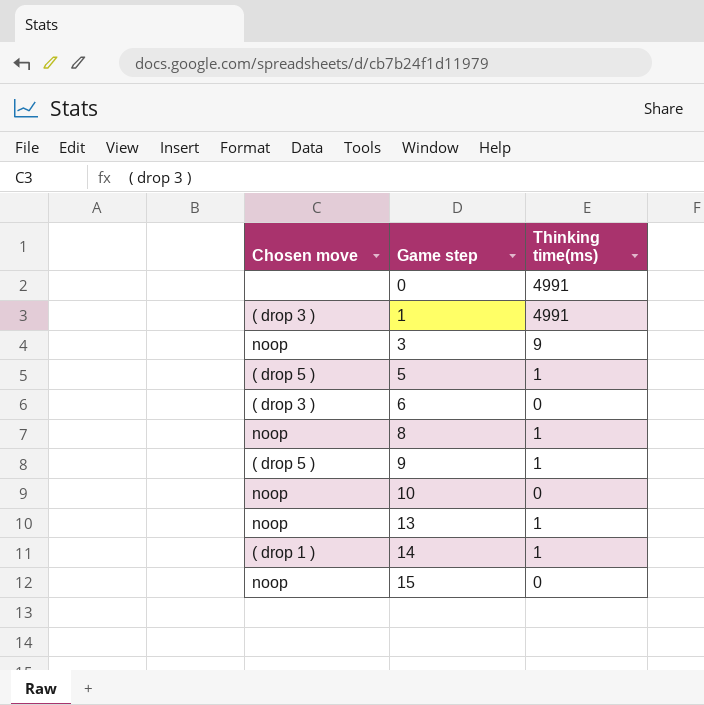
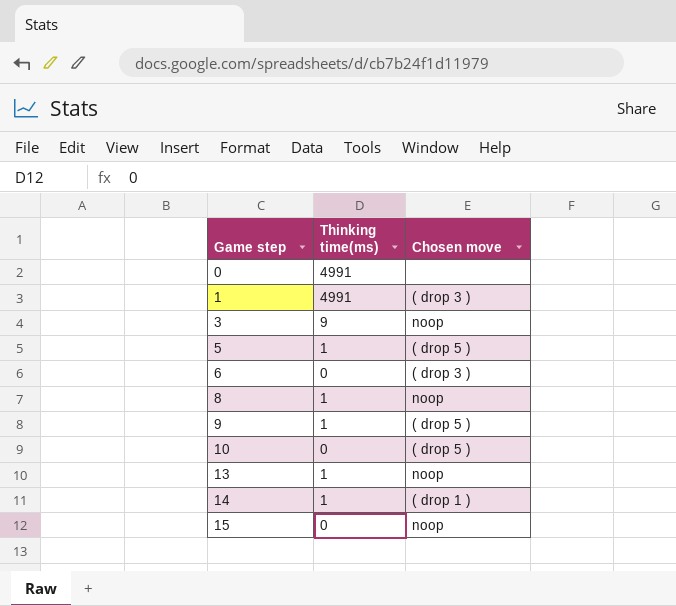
column Chosen move | position: 1 -> 3
10 | Chosen move: noop -> ( drop 5 )

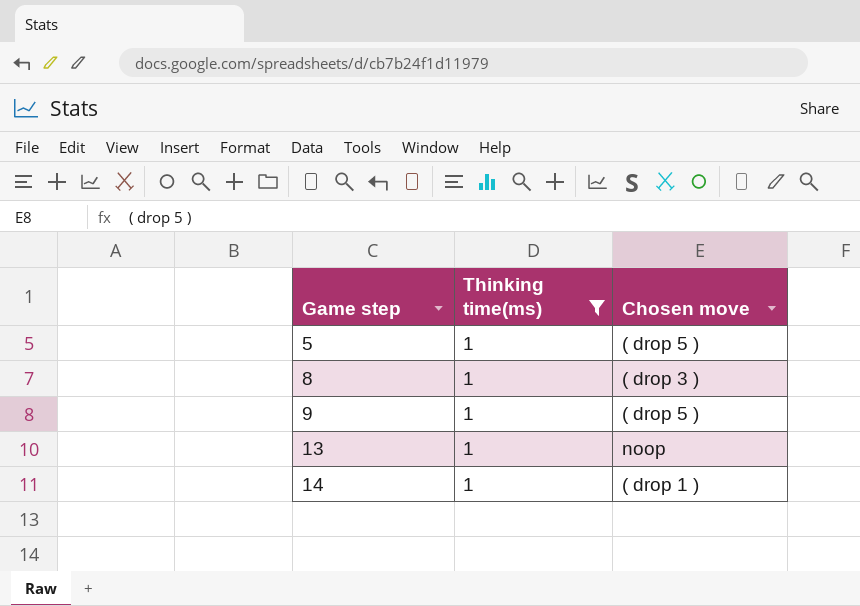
filter: none -> Thinking time(ms) = 1
8 | Chosen move: noop -> ( drop 3 )

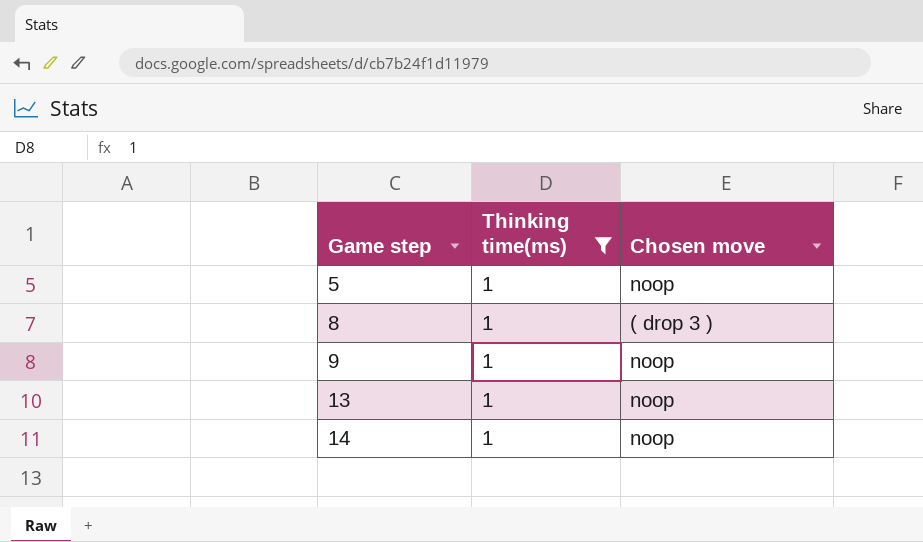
5 | Chosen move: ( drop 5 ) -> noop
9 | Chosen move: ( drop 5 ) -> noop
14 | Chosen move: ( drop 1 ) -> noop

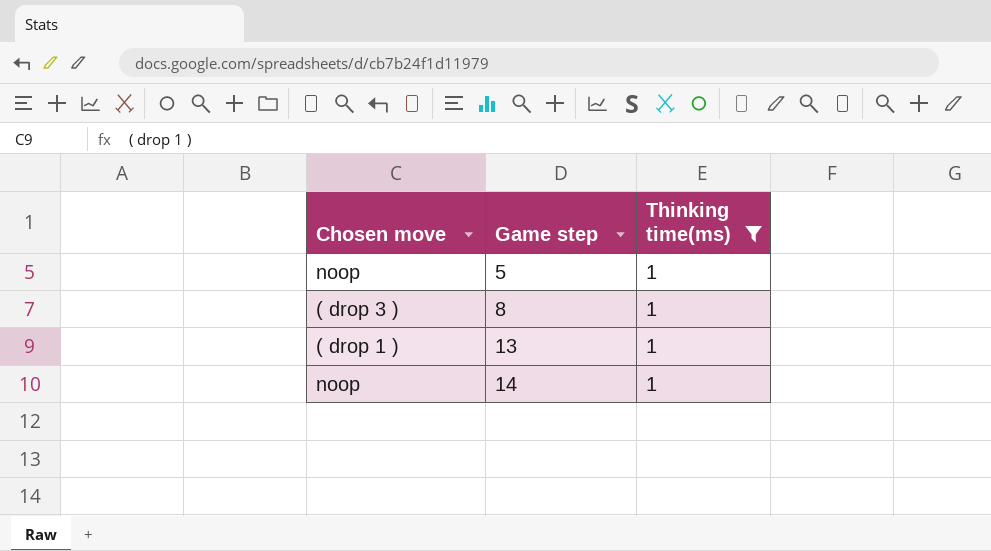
column Chosen move | position: 3 -> 1
row 9: 1 | noop -> none
13 | Chosen move: noop -> ( drop 1 )

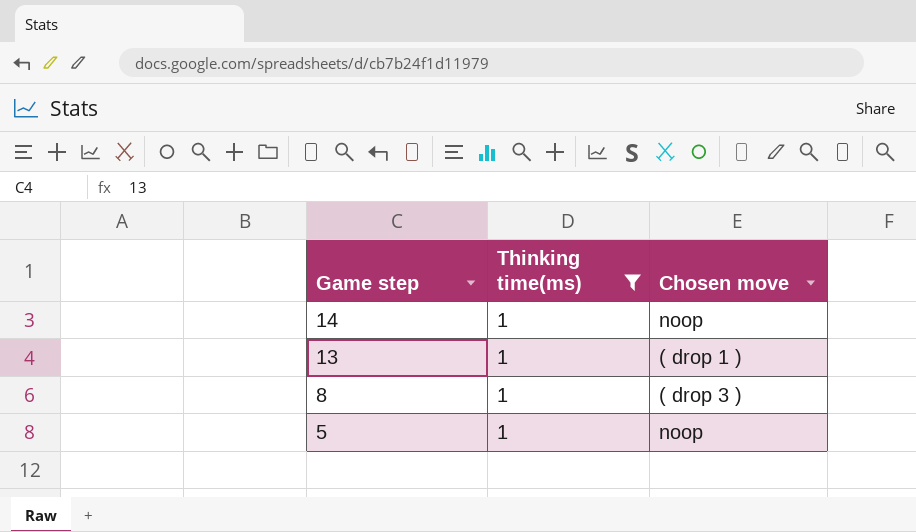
row order: Game step ascending -> Game step descending
column Chosen move | position: 1 -> 3

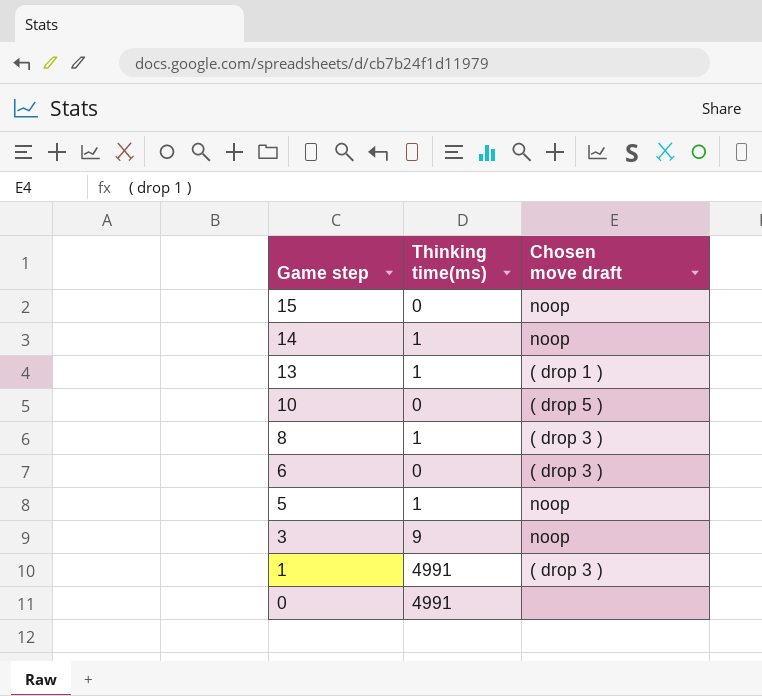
filter: Thinking time(ms) = 1 -> none
column name: Chosen move -> Chosen move draft

